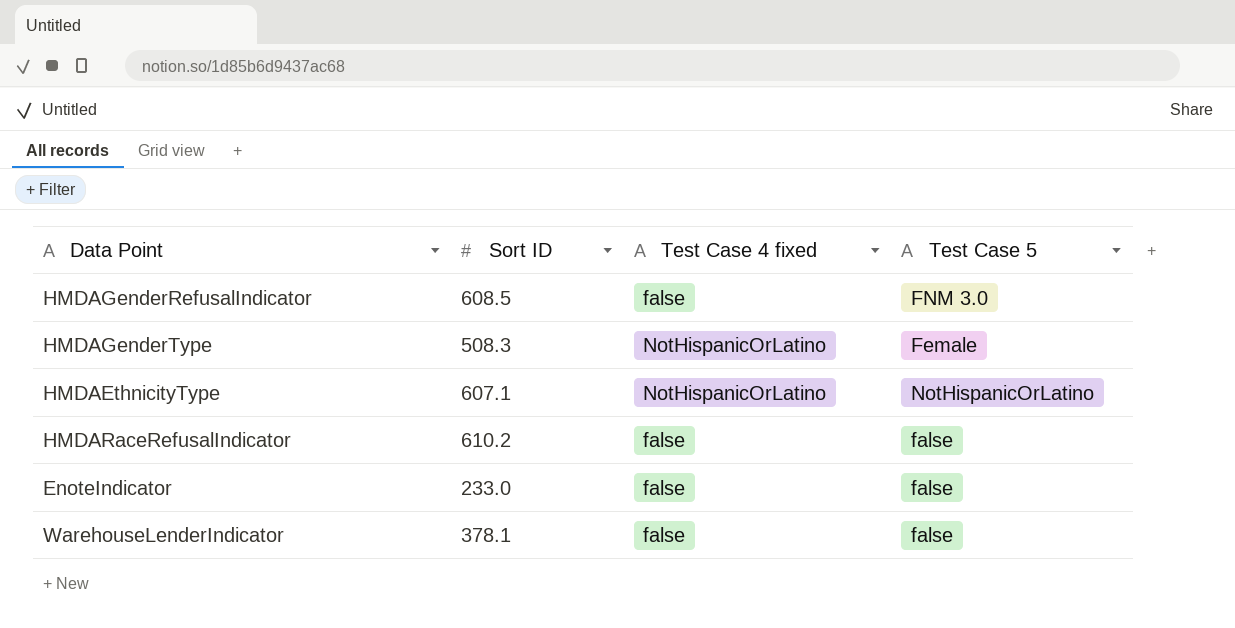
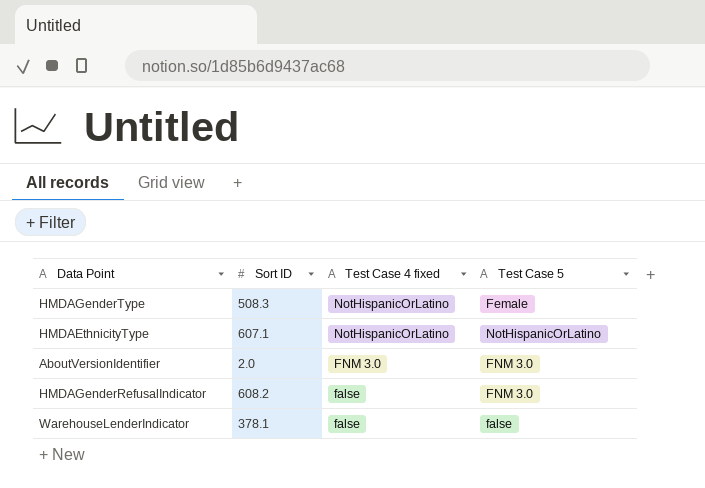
row order: none -> Test Case 4 fixed descending
row HMDARaceRefusalIndicator: 610.2 | false | false -> none
row EnoteIndicator: 233.0 | false | false -> none
row AboutVersionIdentifier: none -> 2.0 | FNM 3.0 | FNM 3.0
HMDAGenderRefusalIndicator | Sort ID: 608.5 -> 608.2

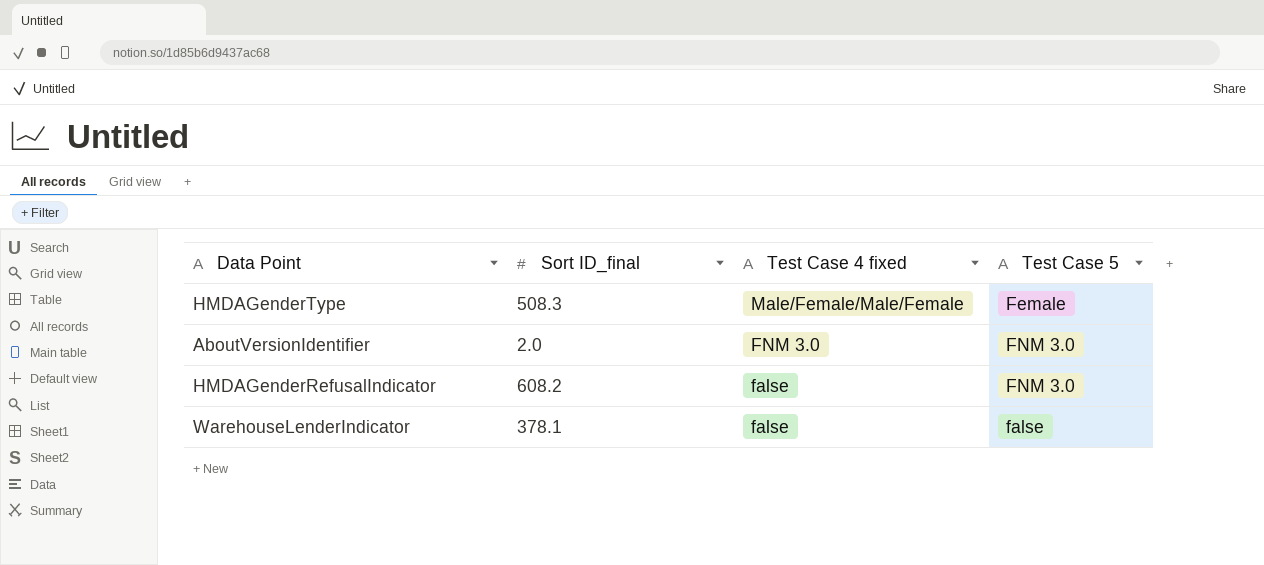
column name: Sort ID -> Sort ID_final
row HMDAEthnicityType: 607.1 | NotHispanicOrLatino | NotHispanicOrLatino -> none
HMDAGenderType | Test Case 4 fixed: NotHispanicOrLatino -> Male/Female/Male/Female

